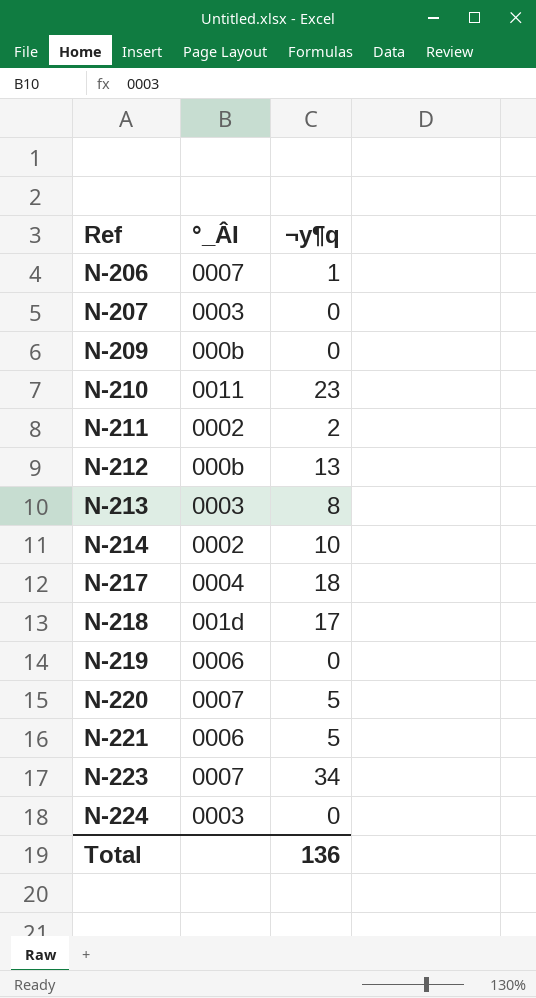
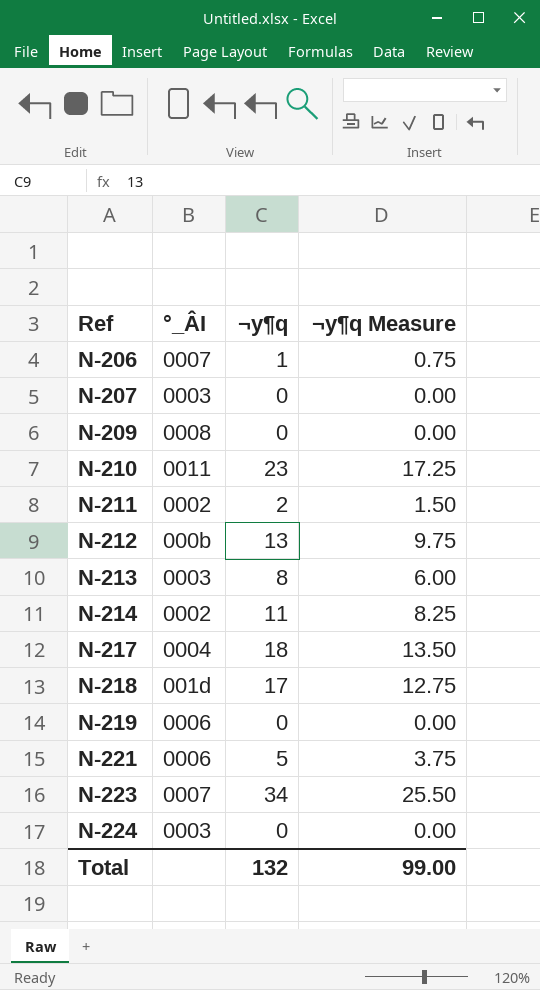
column ¬y¶q Measure | formula: none -> [¬y¶q] * 0.75
row N-220: 0007 | 5 -> none
N-209 | °_ÂI: 000b -> 0008
N-214 | ¬y¶q: 10 -> 11
Total | ¬y¶q: 136 -> 132

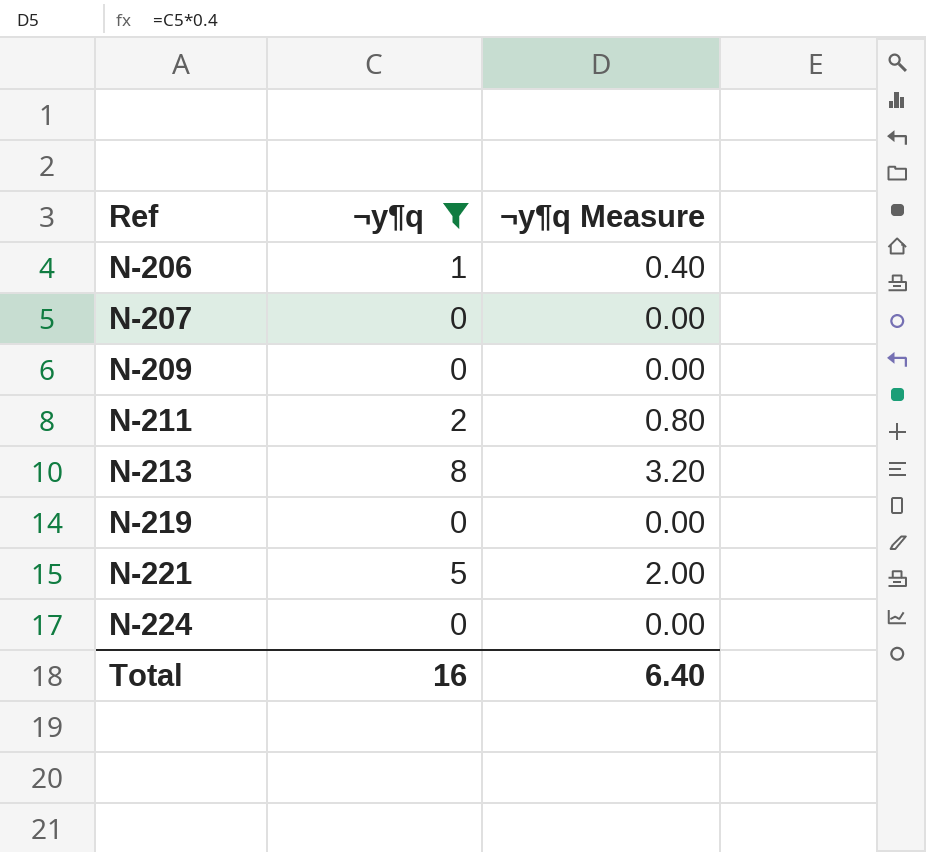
filter: none -> ¬y¶q <= 8
column °_ÂI | position: 2 -> none
column ¬y¶q Measure | formula: [¬y¶q] * 0.75 -> [¬y¶q] * 0.4
Total | ¬y¶q: 132 -> 16
Total | ¬y¶q Measure: 99.00 -> 6.40

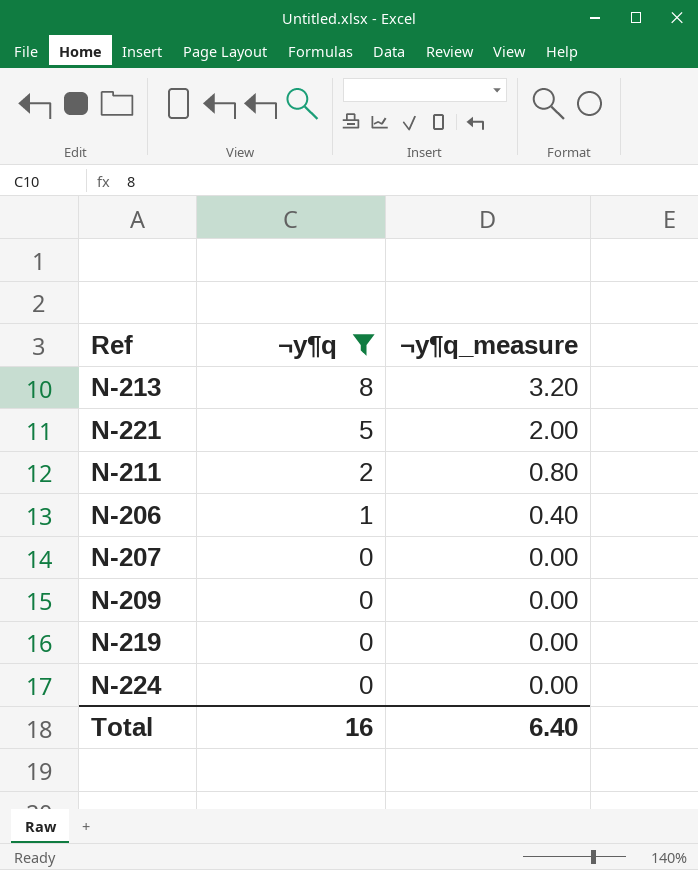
row order: Ref ascending -> ¬y¶q descending
column name: ¬y¶q Measure -> ¬y¶q_measure

